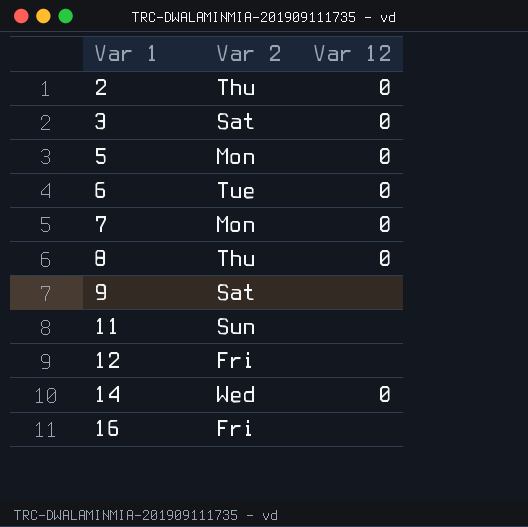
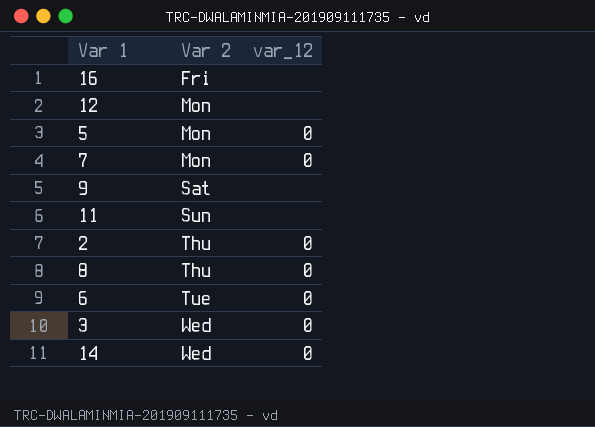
row order: Var 1 ascending -> Var 2 ascending
column name: Var 12 -> var_12
12 | Var 2: Fri -> Mon
3 | Var 2: Sat -> Wed

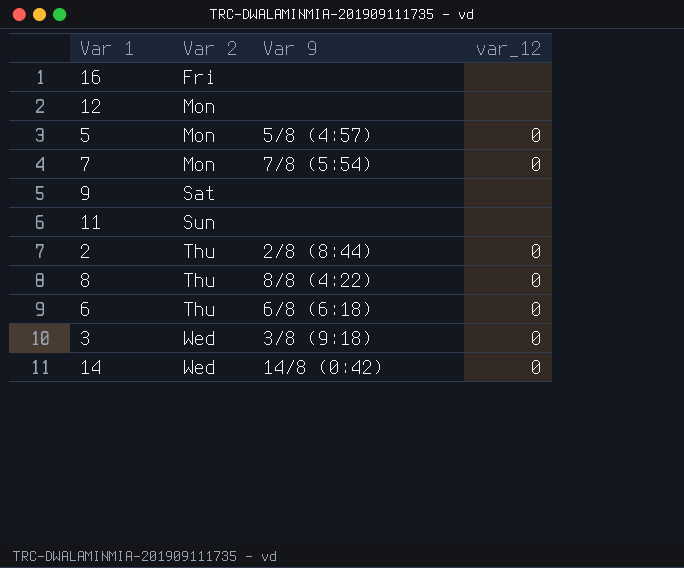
column Var 9 | position: none -> 3
6 | Var 2: Tue -> Thu

